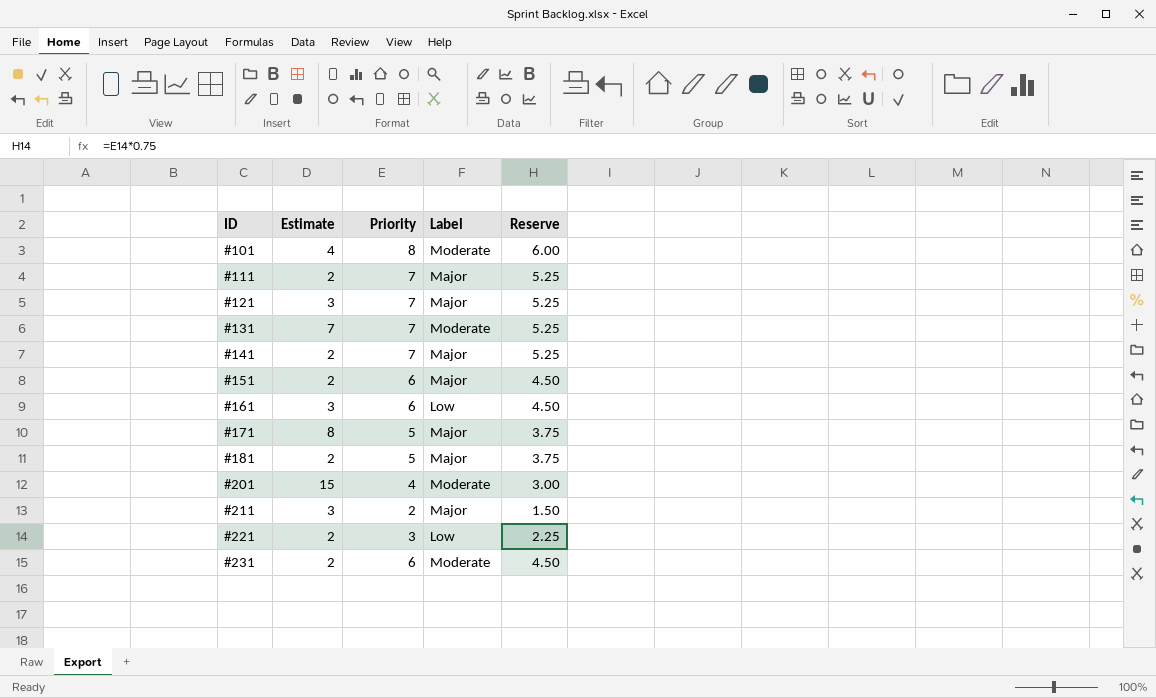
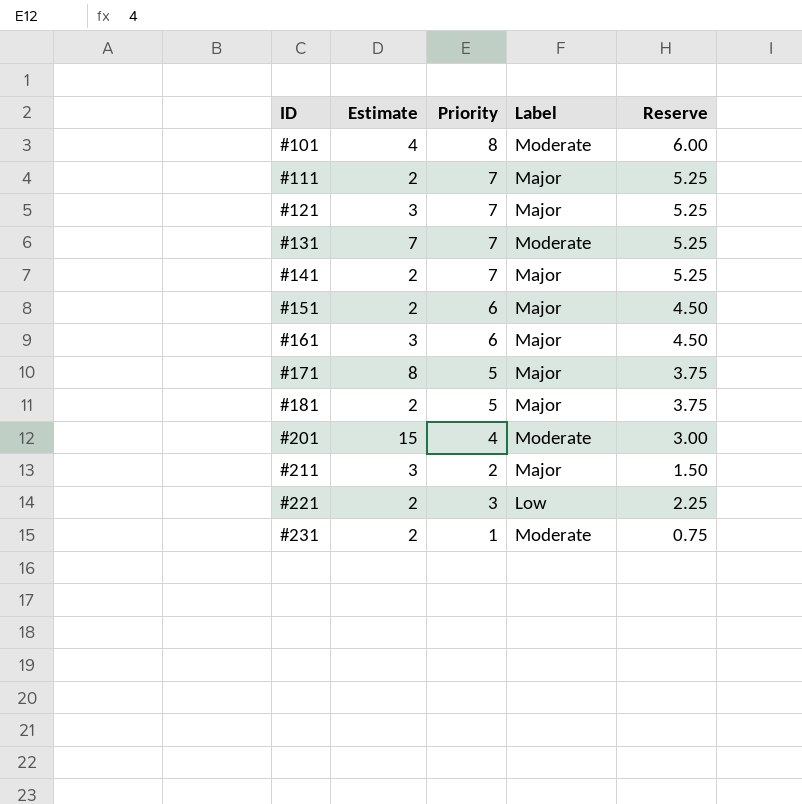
#161 | Label: Low -> Major
#231 | Priority: 6 -> 1
#231 | Reserve: 4.50 -> 0.75

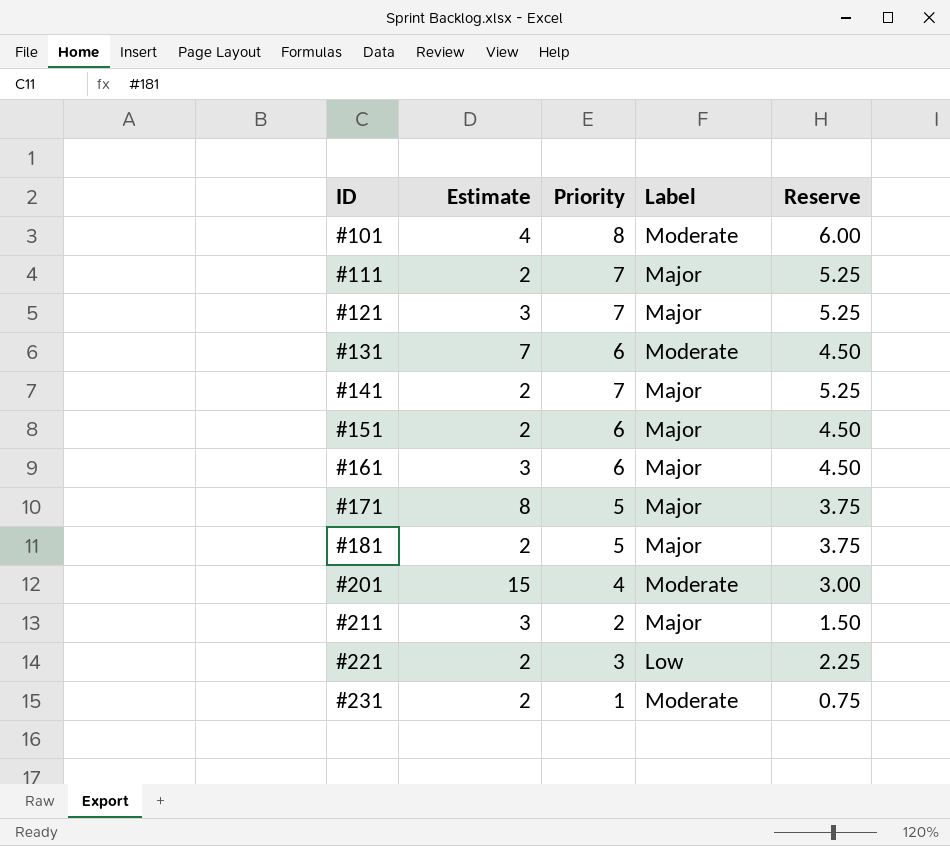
#131 | Priority: 7 -> 6
#131 | Reserve: 5.25 -> 4.50

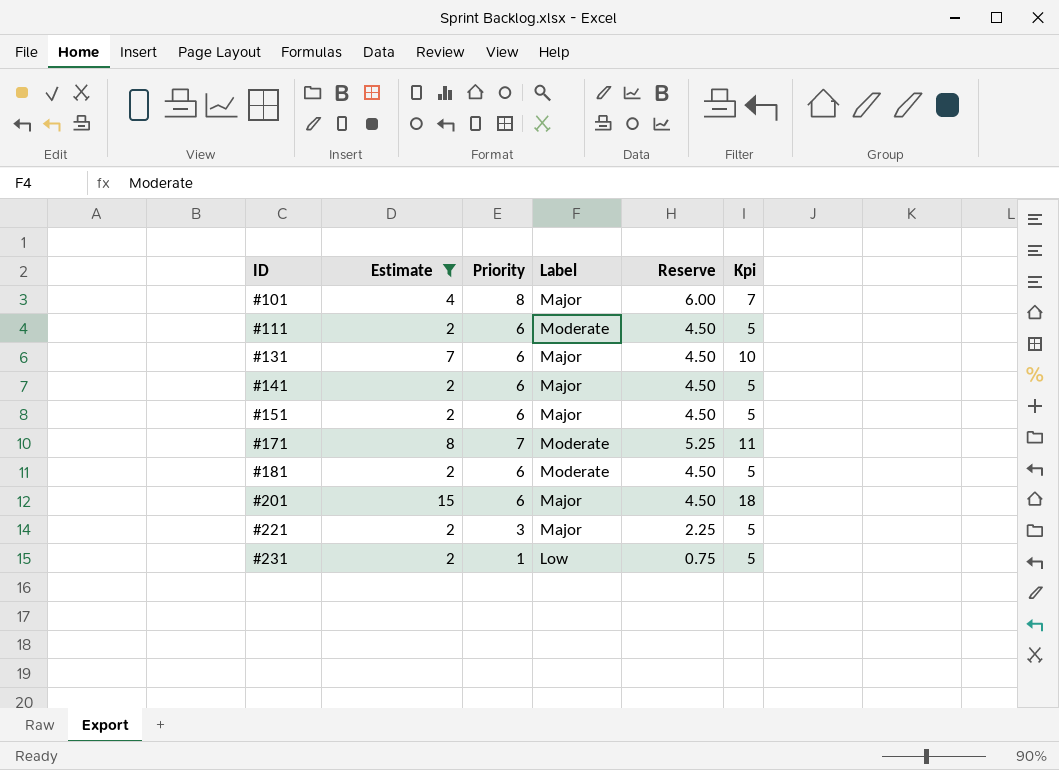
filter: none -> Estimate != 3
column Kpi | formula: none -> [Estimate] + 3
#101 | Label: Moderate -> Major
#111 | Priority: 7 -> 6
#111 | Label: Major -> Moderate
#111 | Reserve: 5.25 -> 4.50
#131 | Label: Moderate -> Major
#141 | Priority: 7 -> 6
#141 | Reserve: 5.25 -> 4.50
#171 | Priority: 5 -> 7
#171 | Label: Major -> Moderate
#171 | Reserve: 3.75 -> 5.25
#181 | Priority: 5 -> 6
#181 | Label: Major -> Moderate
#181 | Reserve: 3.75 -> 4.50
#201 | Priority: 4 -> 6
#201 | Label: Moderate -> Major
#201 | Reserve: 3.00 -> 4.50
#221 | Label: Low -> Major
#231 | Label: Moderate -> Low

